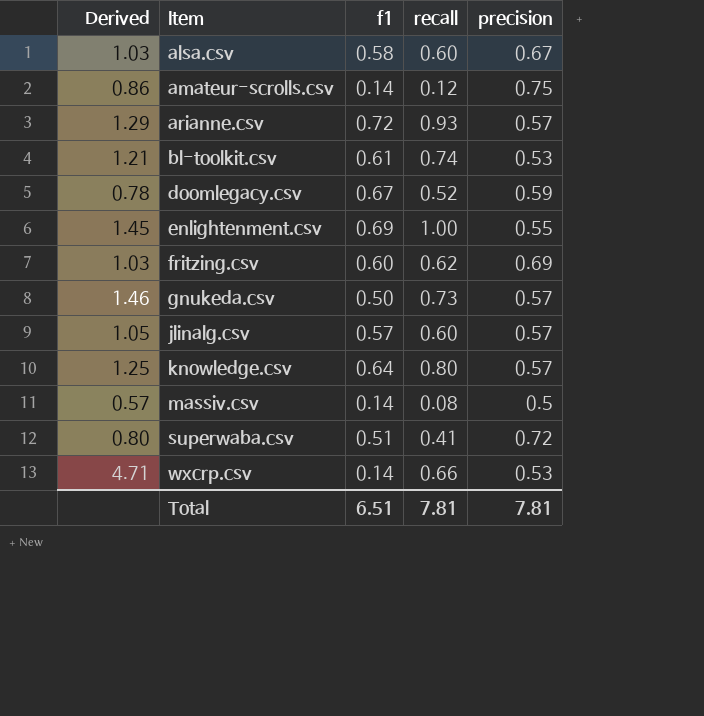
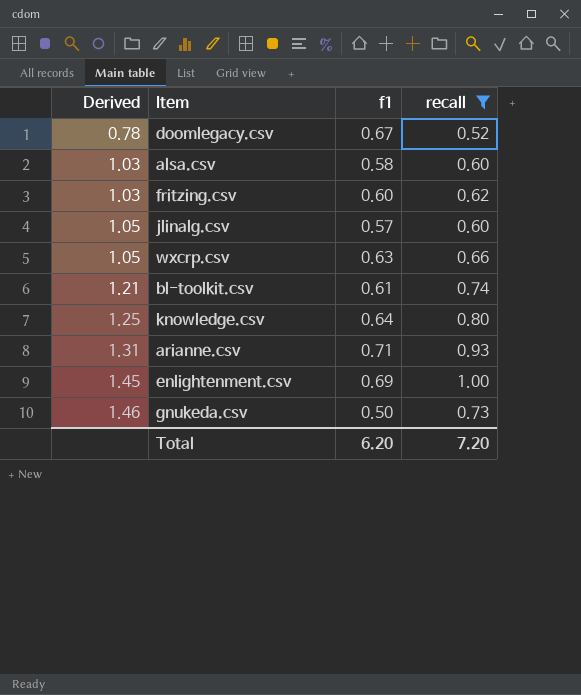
filter: none -> recall >= 0.52
row order: Item ascending -> Derived ascending
column precision | position: 5 -> none
wxcrp.csv | Derived: 4.71 -> 1.05
wxcrp.csv | f1: 0.14 -> 0.63
arianne.csv | Derived: 1.29 -> 1.31
arianne.csv | f1: 0.72 -> 0.71
Total | f1: 6.51 -> 6.20
Total | recall: 7.81 -> 7.20

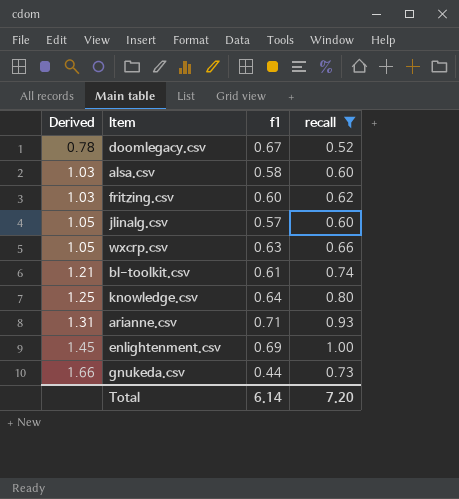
gnukeda.csv | Derived: 1.46 -> 1.66
gnukeda.csv | f1: 0.50 -> 0.44
Total | f1: 6.20 -> 6.14

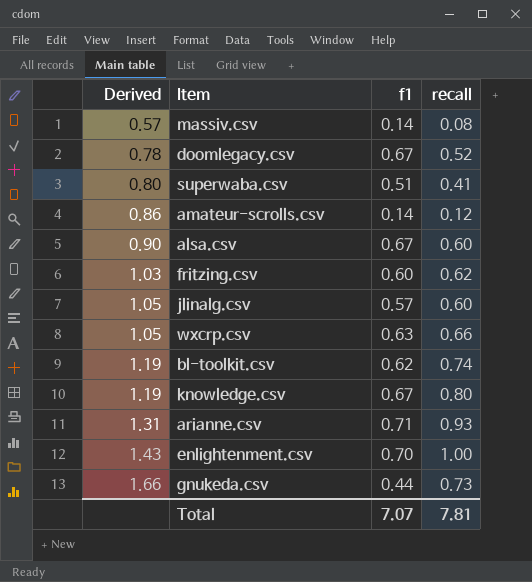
filter: recall >= 0.52 -> none
alsa.csv | Derived: 1.03 -> 0.90
alsa.csv | f1: 0.58 -> 0.67
bl-toolkit.csv | Derived: 1.21 -> 1.19
bl-toolkit.csv | f1: 0.61 -> 0.62
knowledge.csv | Derived: 1.25 -> 1.19
knowledge.csv | f1: 0.64 -> 0.67
enlightenment.csv | Derived: 1.45 -> 1.43
enlightenment.csv | f1: 0.69 -> 0.70
Total | f1: 6.14 -> 7.07
Total | recall: 7.20 -> 7.81

